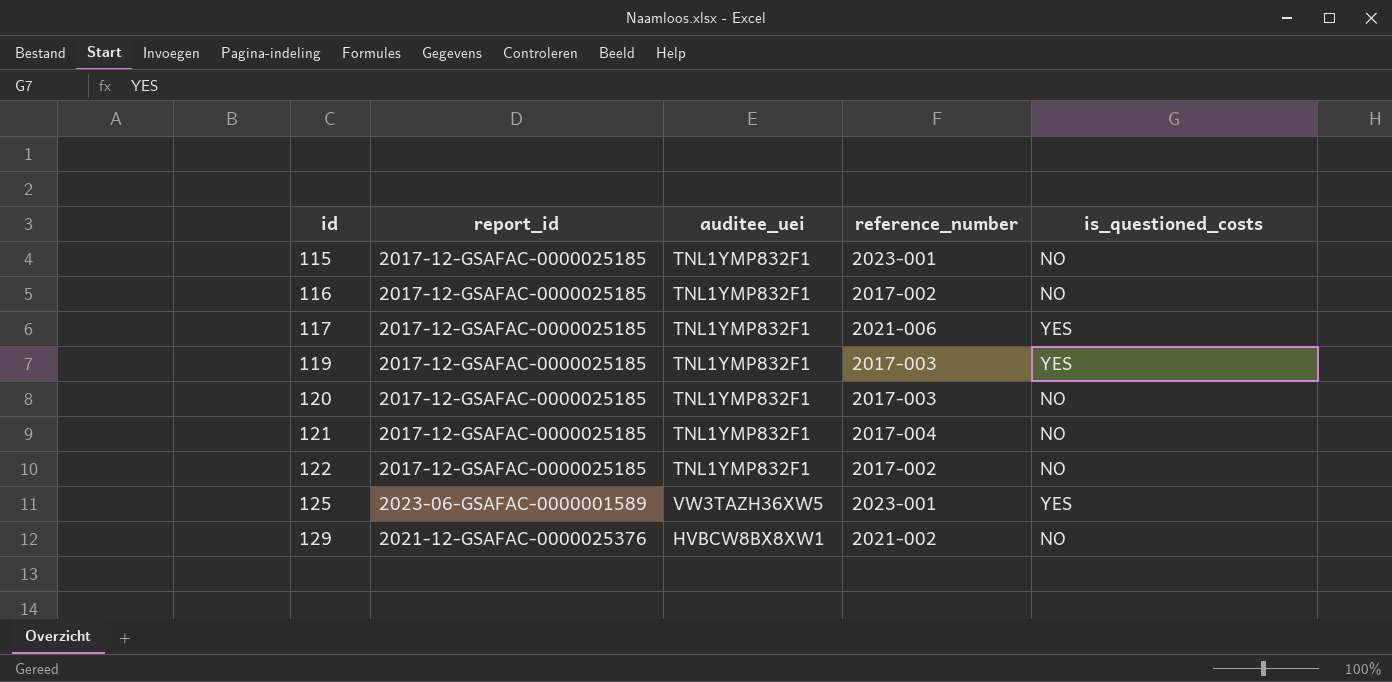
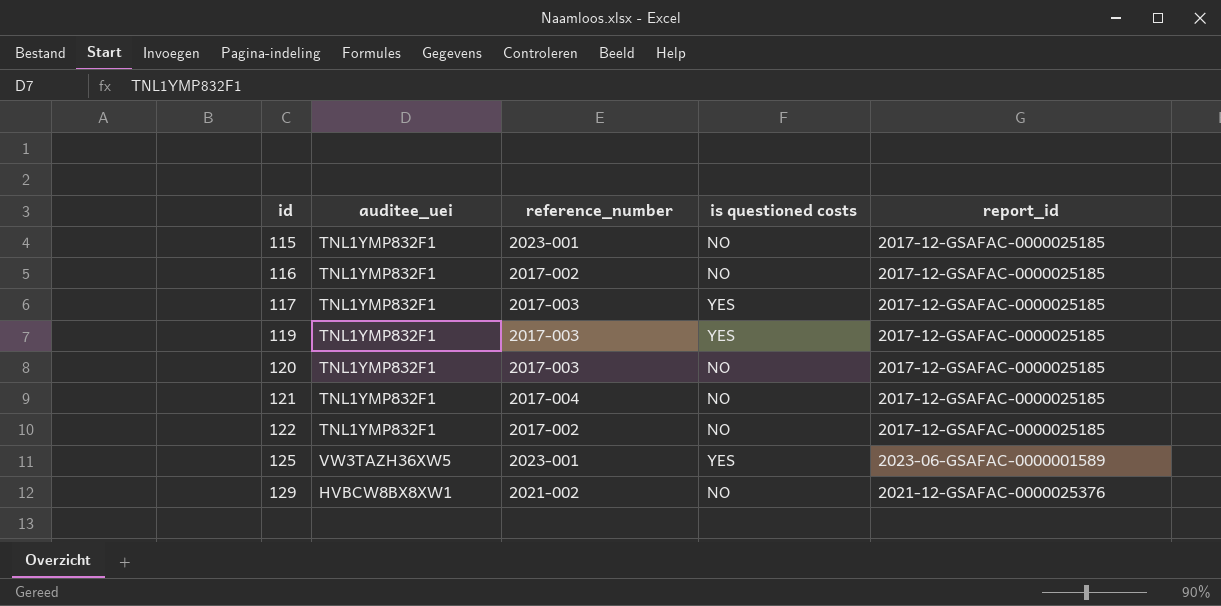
column name: is_questioned_costs -> is questioned costs
column report_id | position: 2 -> 5
117 | reference_number: 2021-006 -> 2017-003

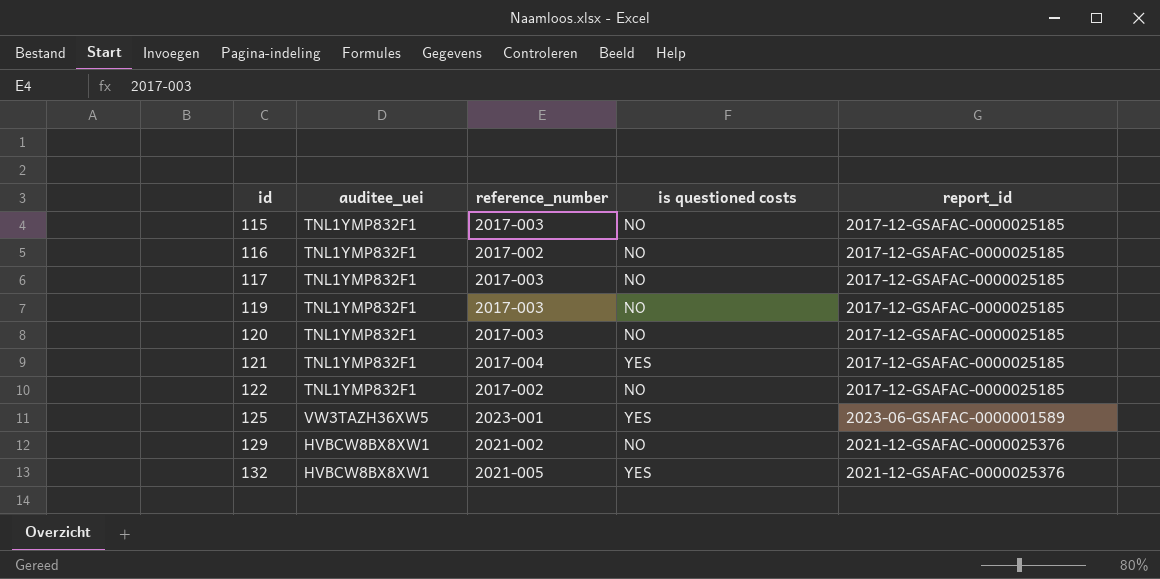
115 | reference_number: 2023-001 -> 2017-003
117 | is questioned costs: YES -> NO
119 | is questioned costs: YES -> NO
121 | is questioned costs: NO -> YES
row 132: none -> HVBCW8BX8XW1 | 2021-005 | YES | 2021-12-GSAFAC-0000025376

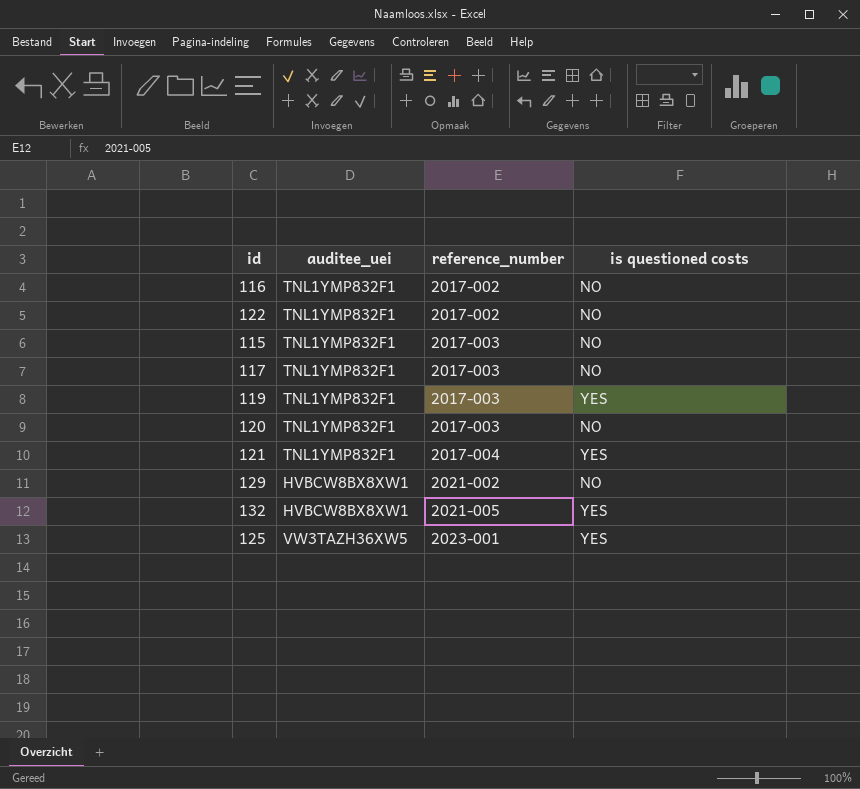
row order: id ascending -> reference_number ascending
column report_id | position: 5 -> none
119 | is questioned costs: NO -> YES

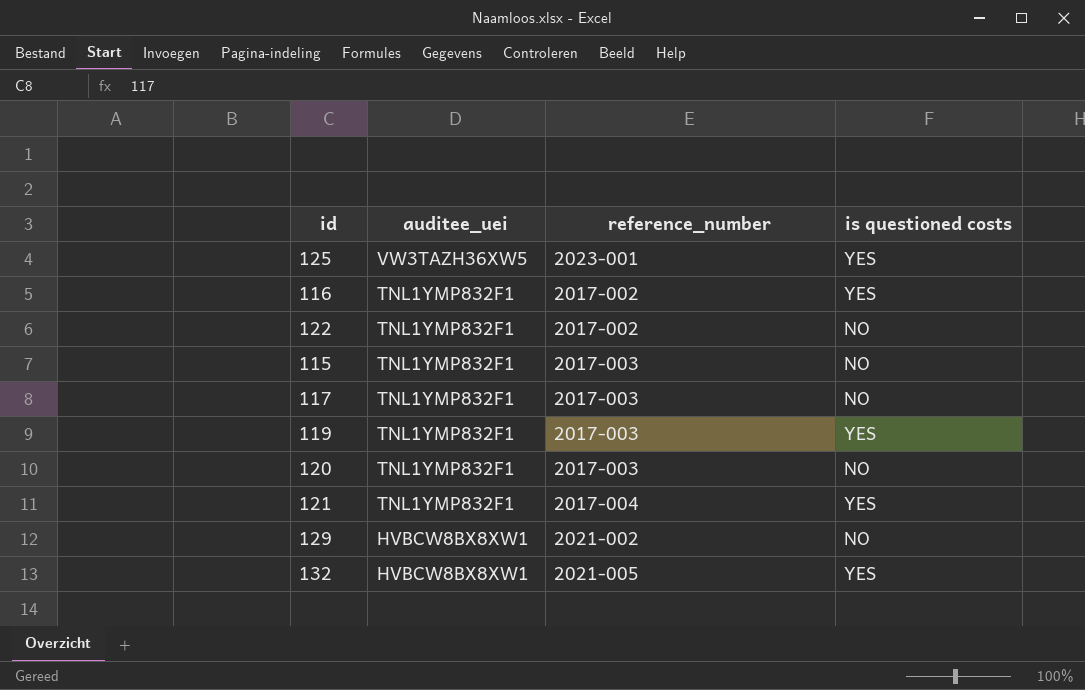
row order: reference_number ascending -> auditee_uei descending
116 | is questioned costs: NO -> YES

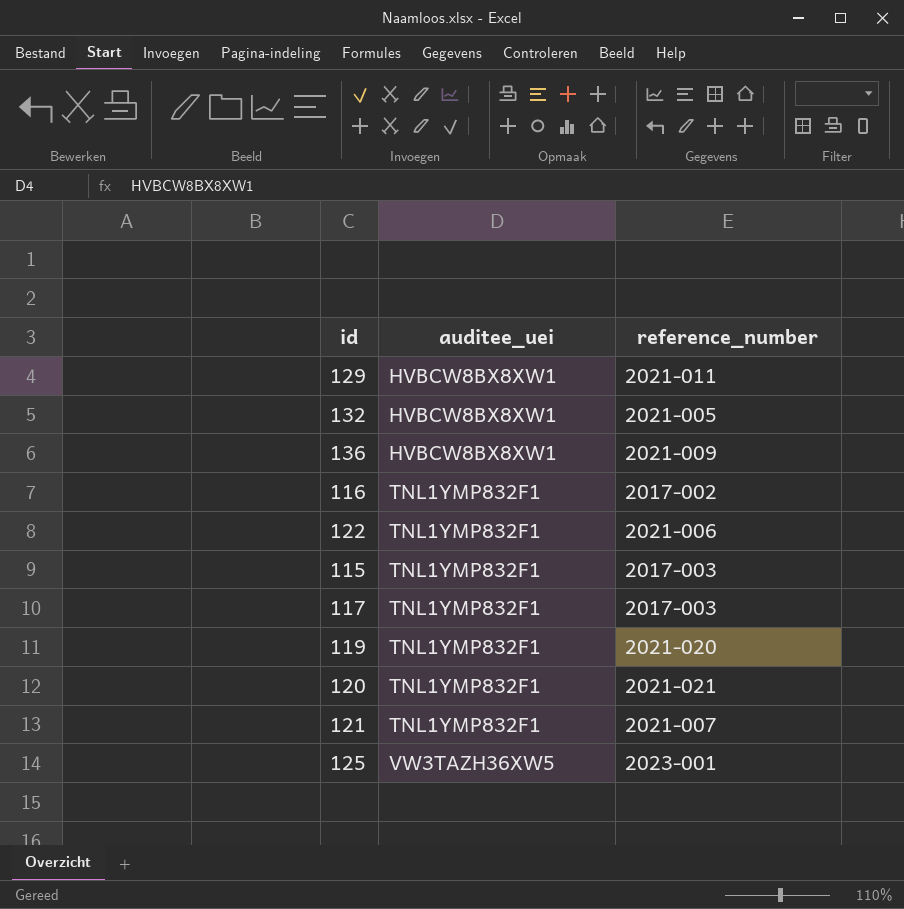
row order: auditee_uei descending -> auditee_uei ascending
column is questioned costs | position: 4 -> none
129 | reference_number: 2021-002 -> 2021-011
row 136: none -> HVBCW8BX8XW1 | 2021-009
122 | reference_number: 2017-002 -> 2021-006
119 | reference_number: 2017-003 -> 2021-020
120 | reference_number: 2017-003 -> 2021-021
121 | reference_number: 2017-004 -> 2021-007

